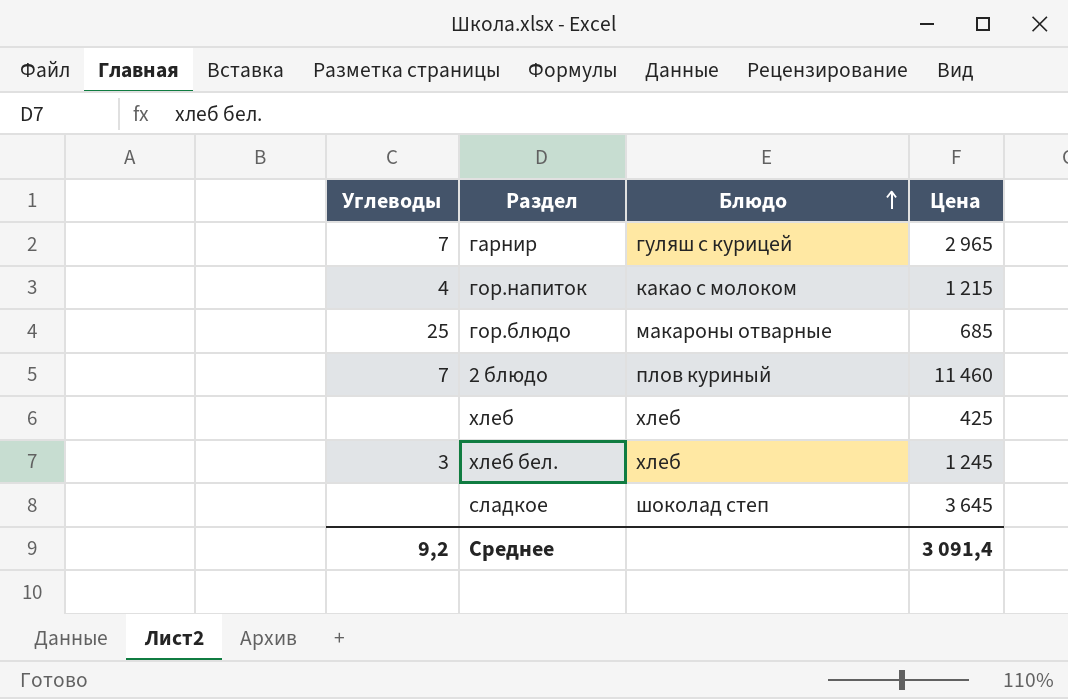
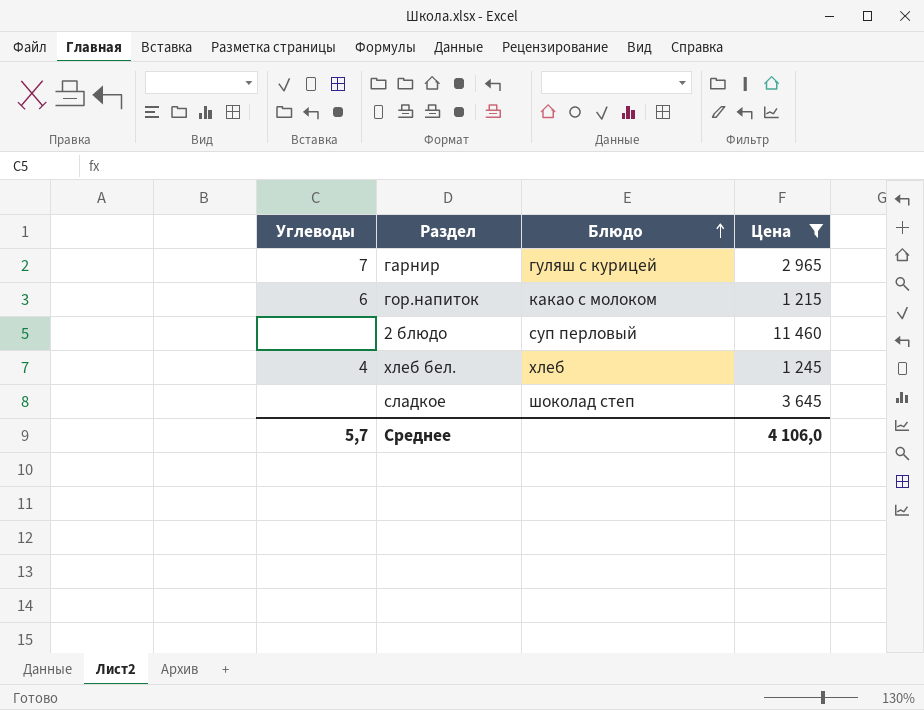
filter: none -> Цена >= 1 215
гор.напиток | Углеводы: 4 -> 6
2 блюдо | Углеводы: 7 -> none
2 блюдо | Блюдо: плов куриный -> суп перловый
хлеб бел. | Углеводы: 3 -> 4
Среднее | Углеводы: 9,2 -> 5,7
Среднее | Цена: 3 091,4 -> 4 106,0

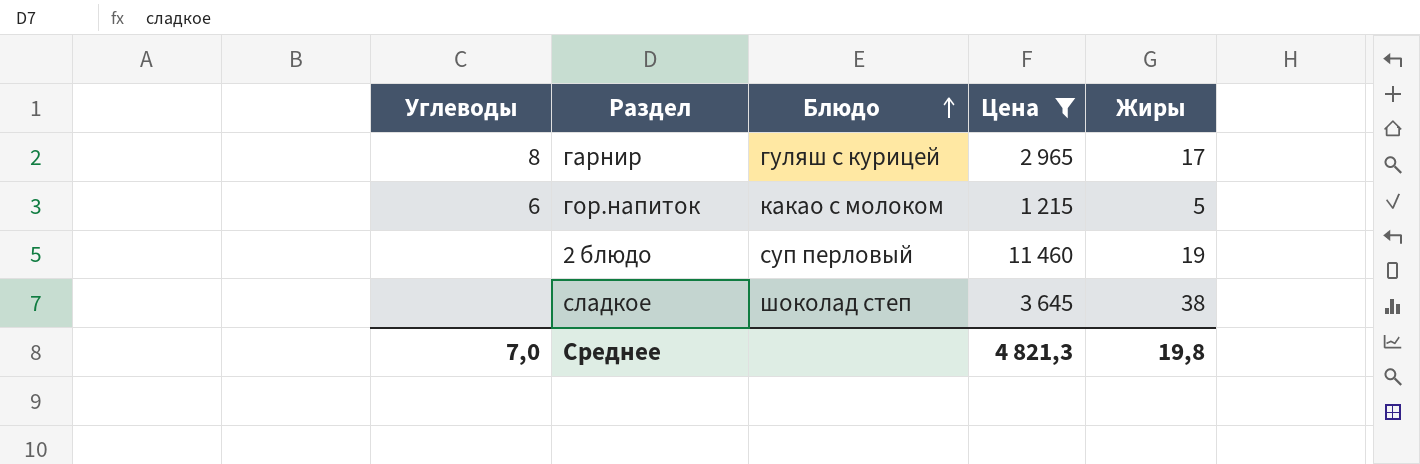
column Жиры | position: none -> 5
row хлеб бел.: 4 | хлеб | 1 245 -> none
гарнир | Углеводы: 7 -> 8
Среднее | Углеводы: 5,7 -> 7,0
Среднее | Цена: 4 106,0 -> 4 821,3

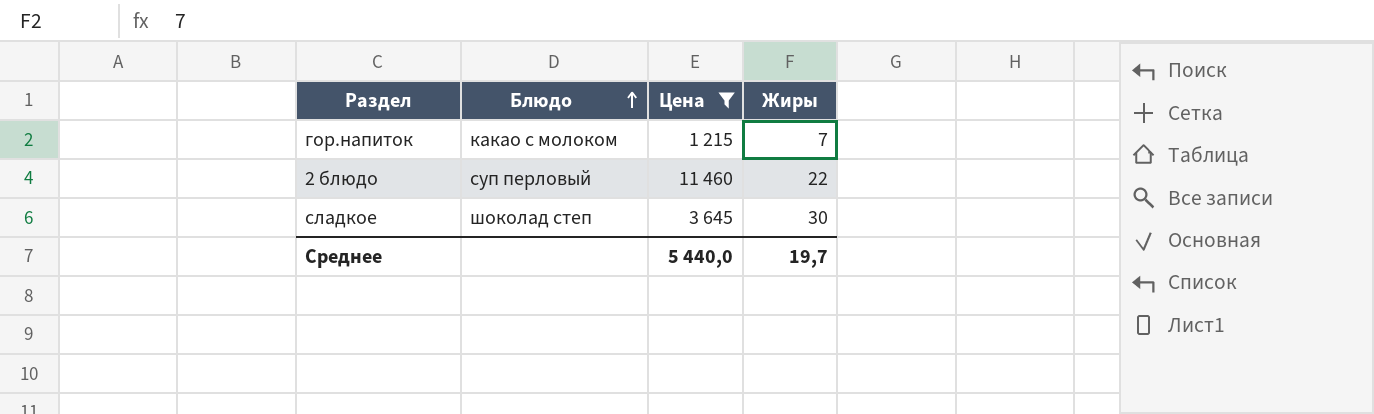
column Углеводы | position: 1 -> none
row гарнир: 8 | гуляш с курицей | 2 965 | 17 -> none
гор.напиток | Жиры: 5 -> 7
2 блюдо | Жиры: 19 -> 22
сладкое | Жиры: 38 -> 30
Среднее | Цена: 4 821,3 -> 5 440,0
Среднее | Жиры: 19,8 -> 19,7

